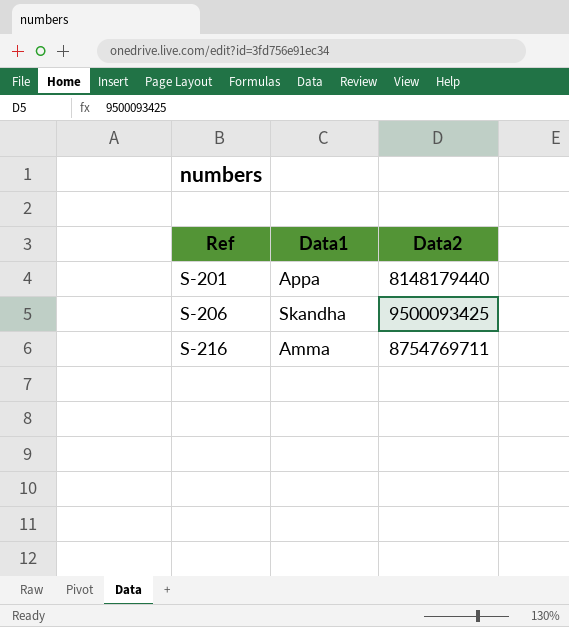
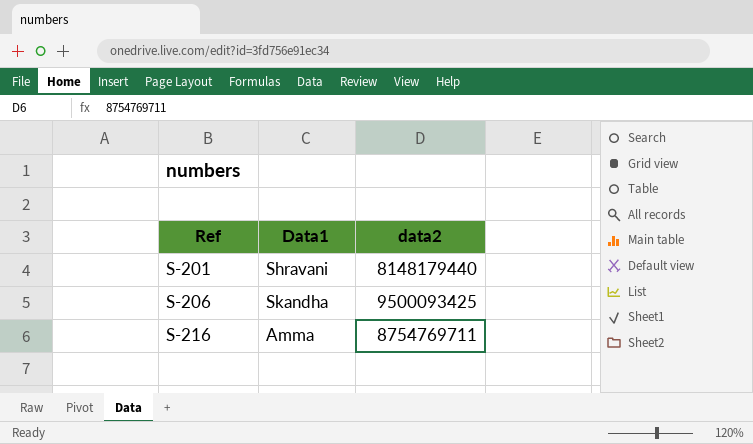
column name: Data2 -> data2
S-201 | Data1: Appa -> Shravani

